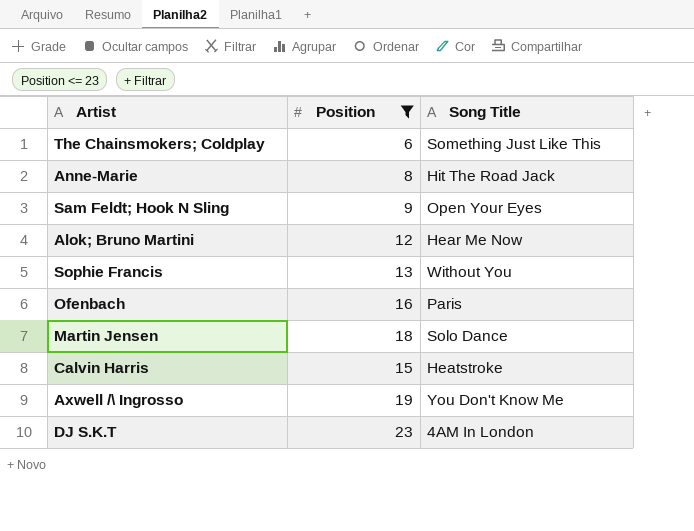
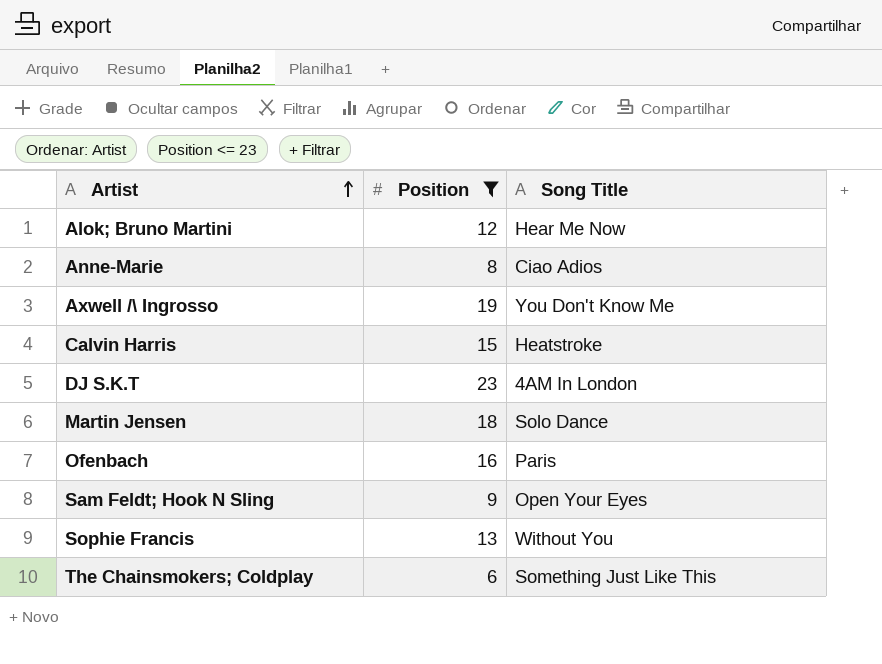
row order: none -> Artist ascending
Anne-Marie | Song Title: Hit The Road Jack -> Ciao Adios

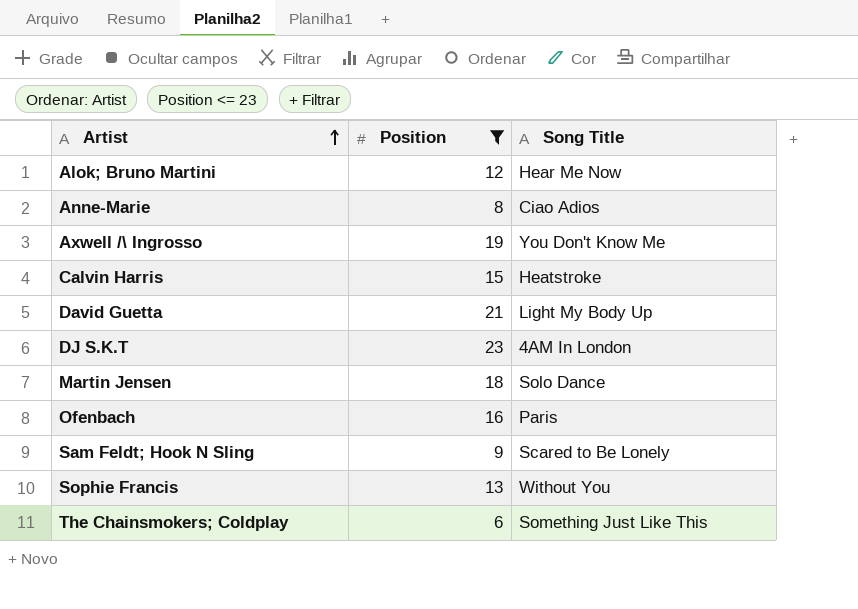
row David Guetta: none -> 21 | Light My Body Up
Sam Feldt; Hook N Sling | Song Title: Open Your Eyes -> Scared to Be Lonely

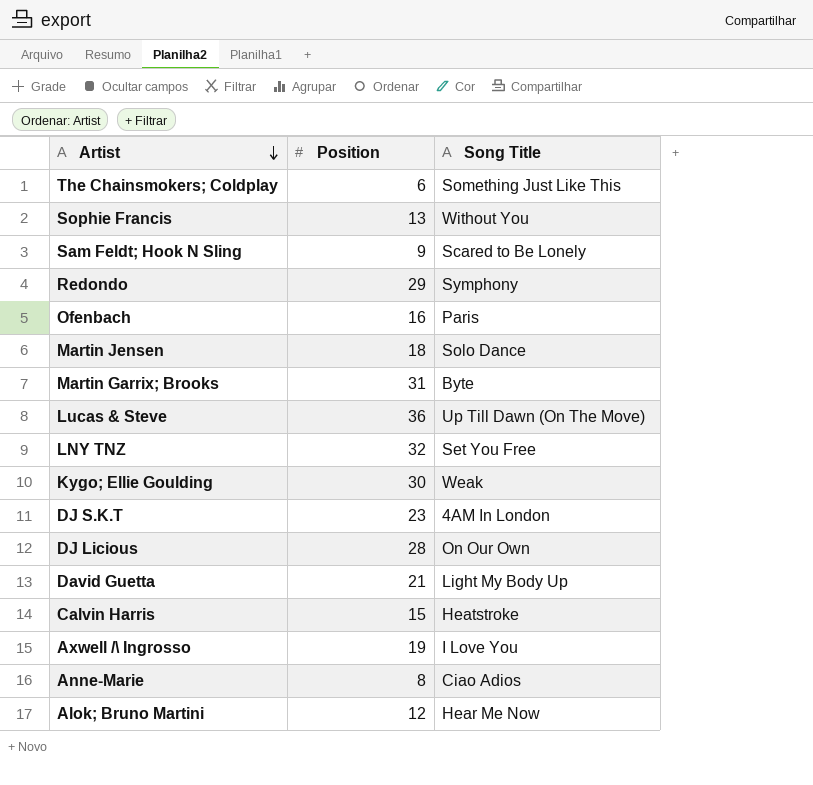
filter: Position <= 23 -> none
row order: Artist ascending -> Artist descending
Axwell /\ Ingrosso | Song Title: You Don't Know Me -> I Love You

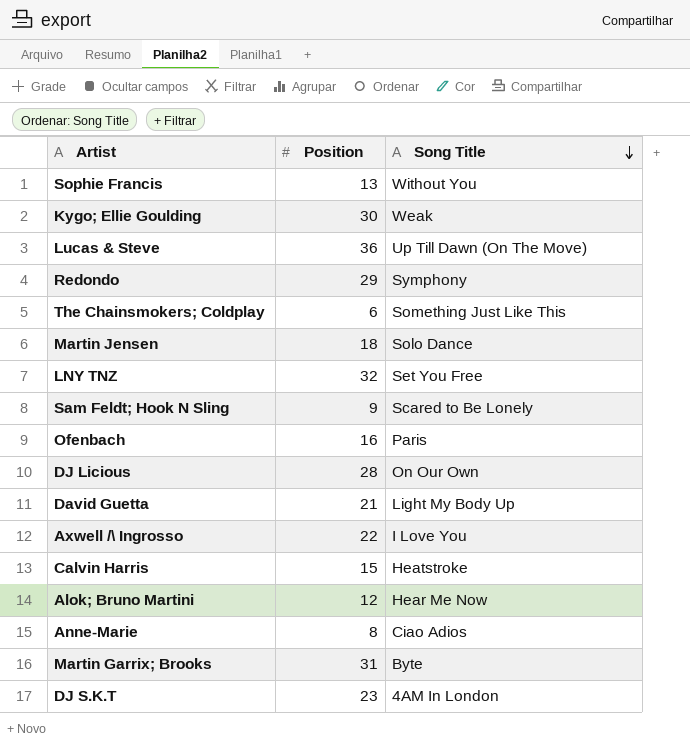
row order: Artist descending -> Song Title descending
Axwell /\ Ingrosso | Position: 19 -> 22

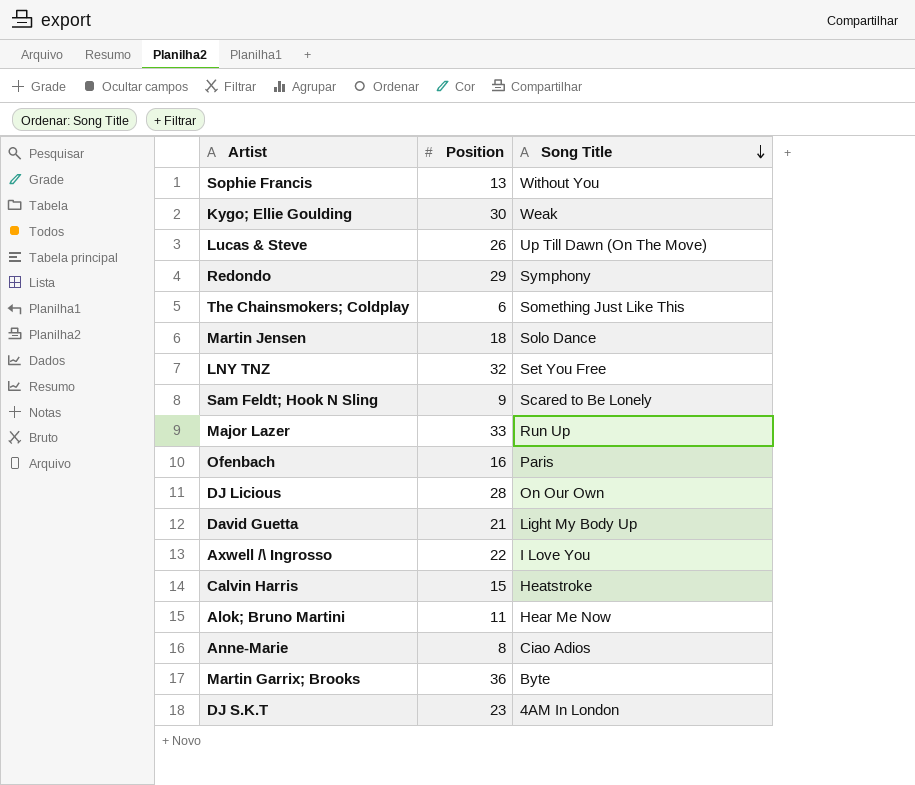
Lucas & Steve | Position: 36 -> 26
row Major Lazer: none -> 33 | Run Up
Alok; Bruno Martini | Position: 12 -> 11
Martin Garrix; Brooks | Position: 31 -> 36

